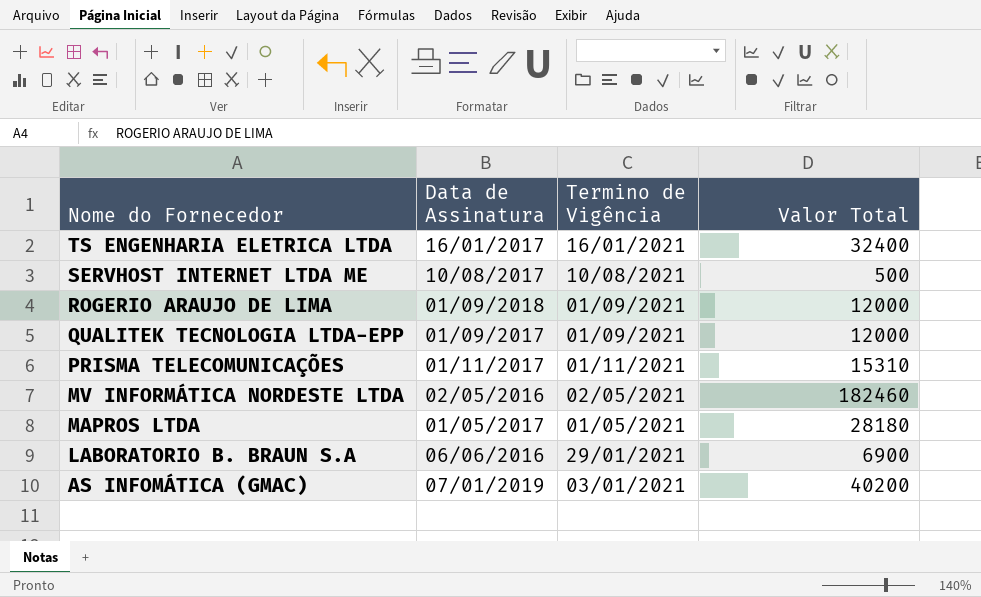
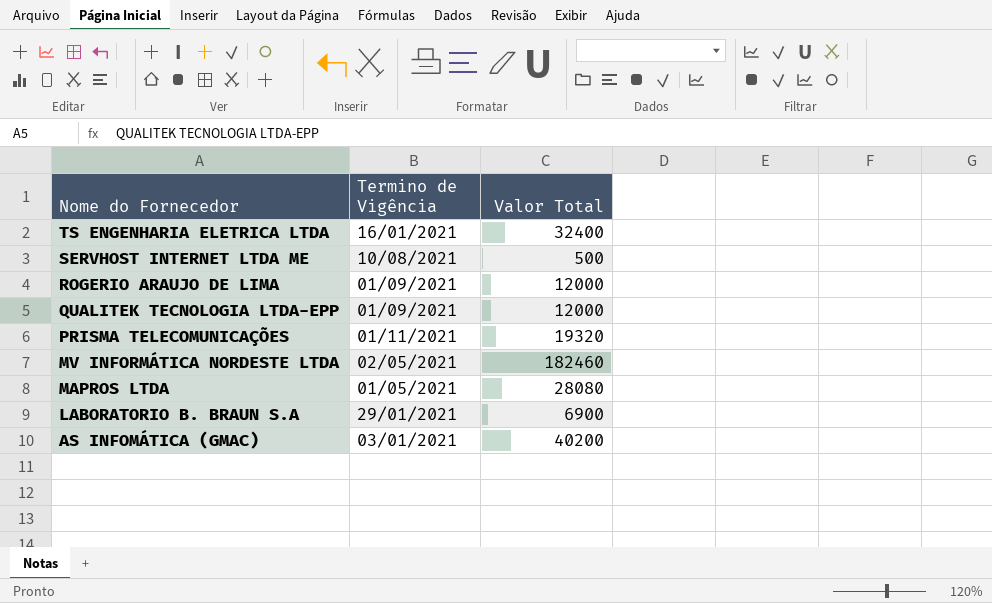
column Data de Assinatura | position: 2 -> none
PRISMA TELECOMUNICAÇÕES | Valor Total: 15310 -> 19320
MAPROS LTDA | Valor Total: 28180 -> 28080

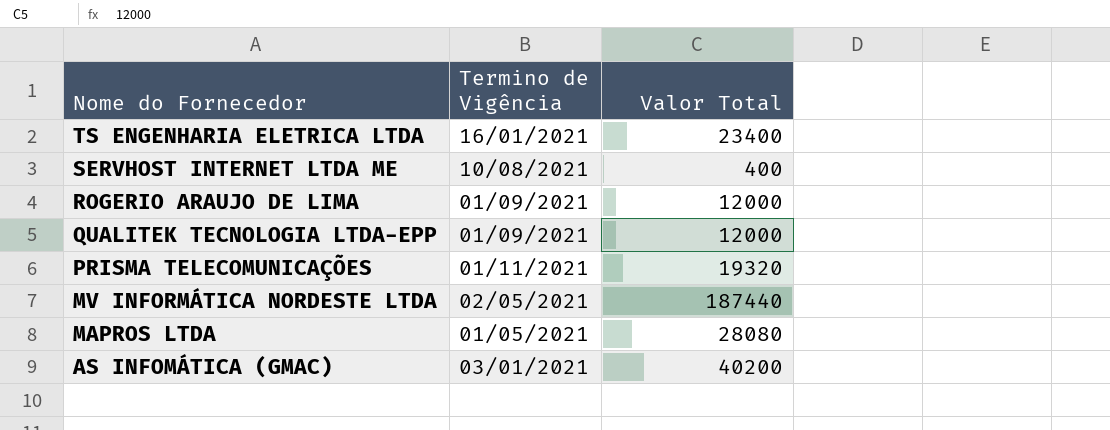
row LABORATORIO B. BRAUN S.A: 29/01/2021 | 6900 -> none
TS ENGENHARIA ELETRICA LTDA | Valor Total: 32400 -> 23400
SERVHOST INTERNET LTDA ME | Valor Total: 500 -> 400
MV INFORMÁTICA NORDESTE LTDA | Valor Total: 182460 -> 187440

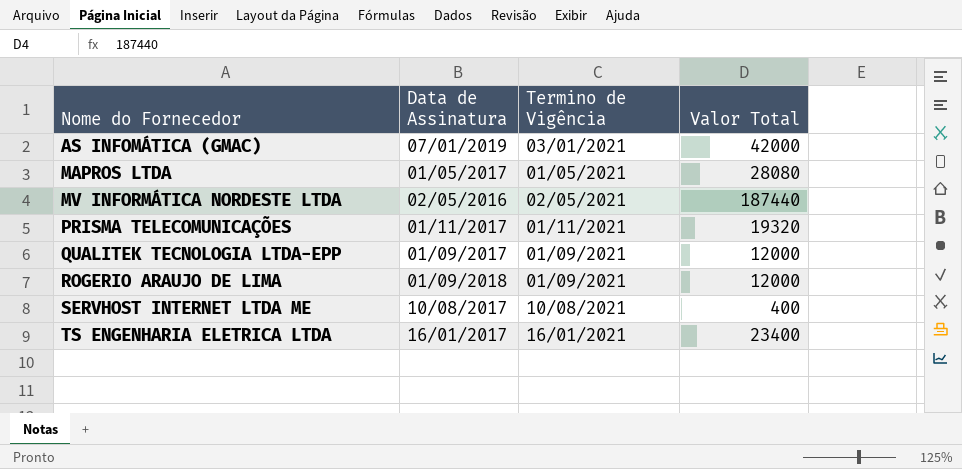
row order: Nome do Fornecedor descending -> Nome do Fornecedor ascending
column Data de Assinatura | position: none -> 2
AS INFOMÁTICA (GMAC) | Valor Total: 40200 -> 42000

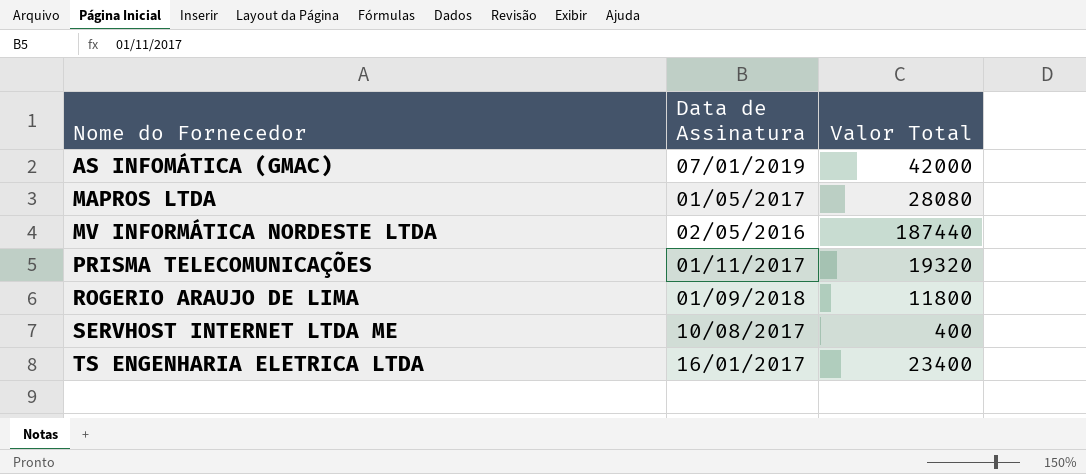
column Termino de Vigência | position: 3 -> none
row QUALITEK TECNOLOGIA LTDA-EPP: 01/09/2017 | 01/09/2021 | 12000 -> none
ROGERIO ARAUJO DE LIMA | Valor Total: 12000 -> 11800

